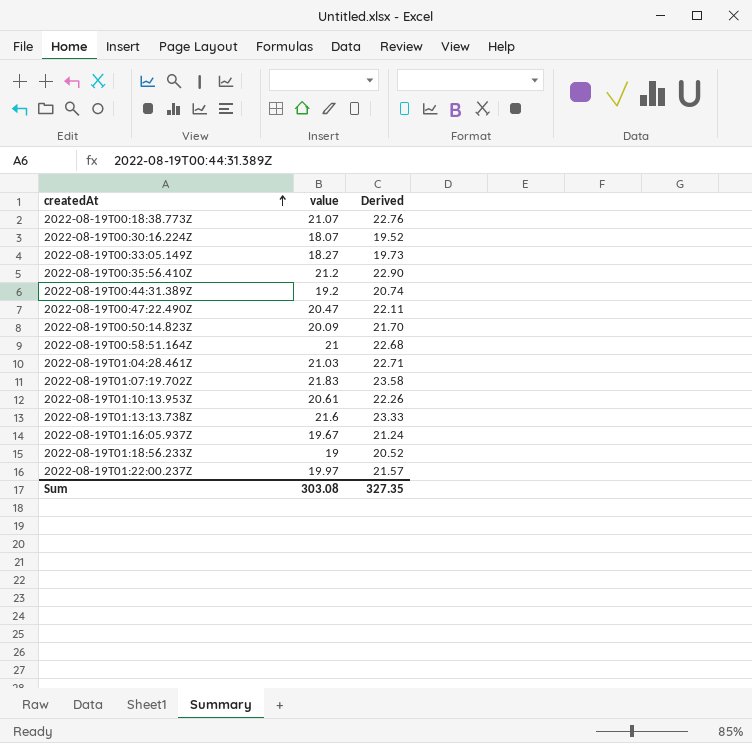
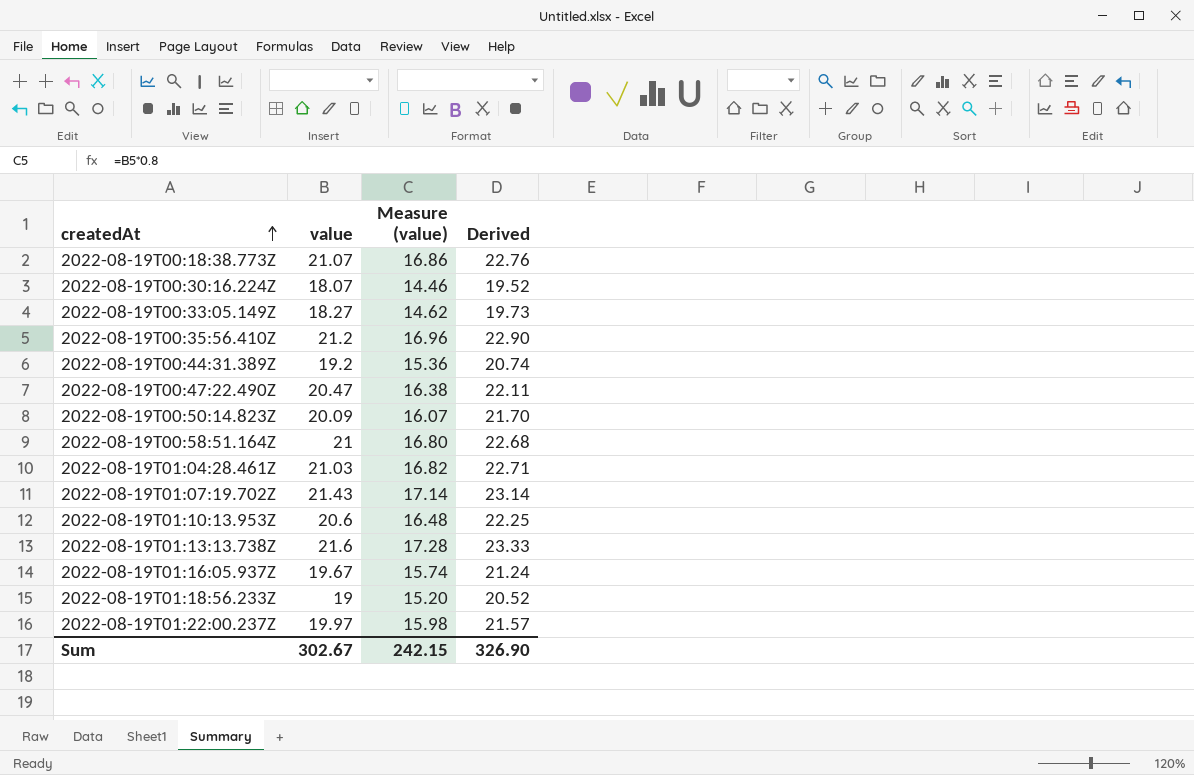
column Measure (value) | formula: none -> [value] * 0.8
2022-08-19T01:07:19.702Z | value: 21.83 -> 21.43
2022-08-19T01:07:19.702Z | Derived: 23.58 -> 23.14
2022-08-19T01:10:13.953Z | value: 20.61 -> 20.6
2022-08-19T01:10:13.953Z | Derived: 22.26 -> 22.25
Sum | value: 303.08 -> 302.67
Sum | Derived: 327.35 -> 326.90

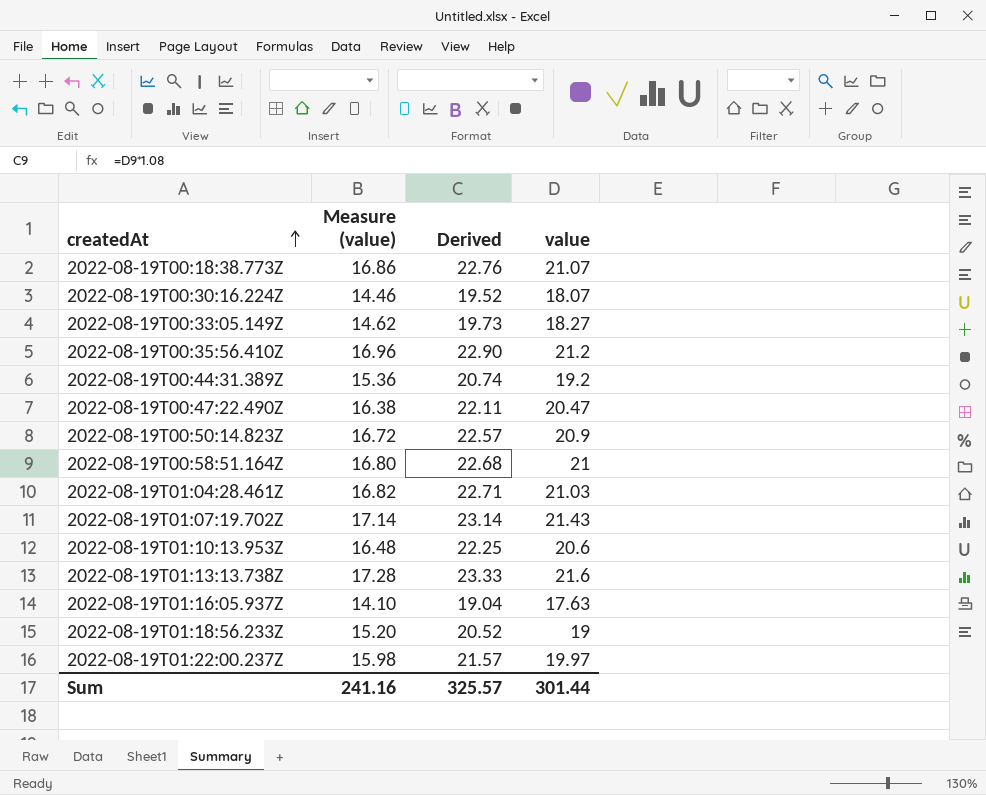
column value | position: 2 -> 4
2022-08-19T00:50:14.823Z | Measure (value): 16.07 -> 16.72
2022-08-19T00:50:14.823Z | Derived: 21.70 -> 22.57
2022-08-19T00:50:14.823Z | value: 20.09 -> 20.9
2022-08-19T01:16:05.937Z | Measure (value): 15.74 -> 14.10
2022-08-19T01:16:05.937Z | Derived: 21.24 -> 19.04
2022-08-19T01:16:05.937Z | value: 19.67 -> 17.63
Sum | Measure (value): 242.15 -> 241.16
Sum | Derived: 326.90 -> 325.57
Sum | value: 302.67 -> 301.44

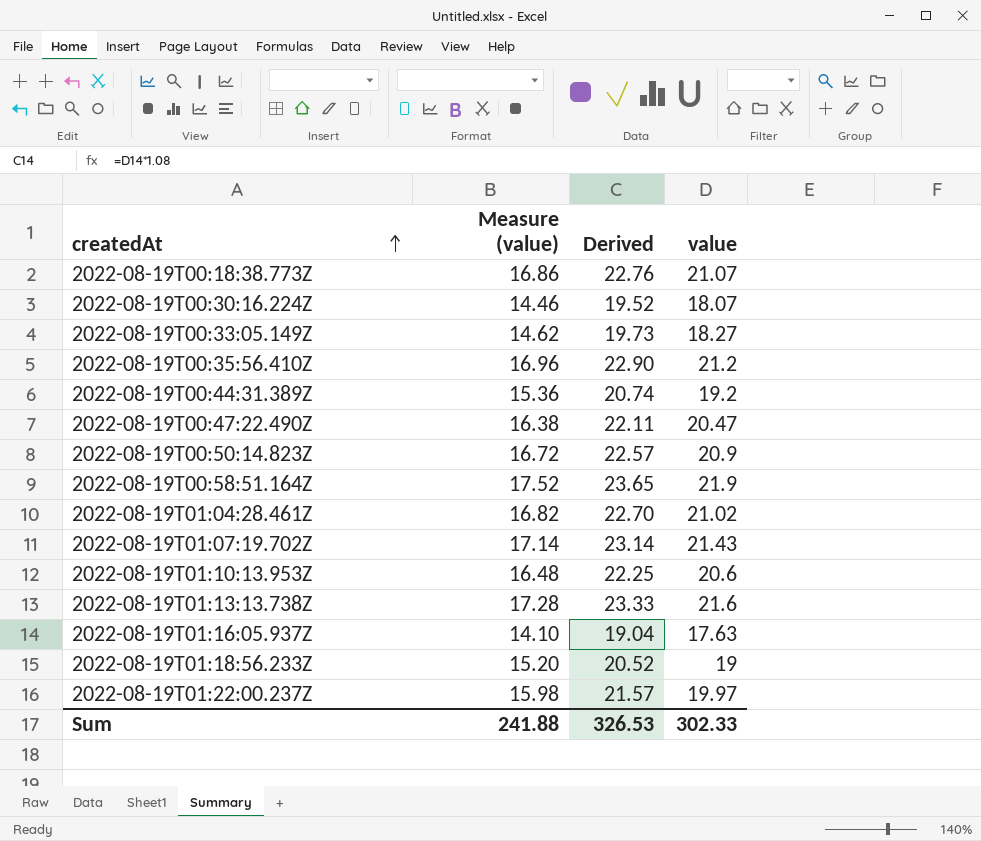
2022-08-19T00:58:51.164Z | Measure (value): 16.80 -> 17.52
2022-08-19T00:58:51.164Z | Derived: 22.68 -> 23.65
2022-08-19T00:58:51.164Z | value: 21 -> 21.9
2022-08-19T01:04:28.461Z | Derived: 22.71 -> 22.70
2022-08-19T01:04:28.461Z | value: 21.03 -> 21.02
Sum | Measure (value): 241.16 -> 241.88
Sum | Derived: 325.57 -> 326.53
Sum | value: 301.44 -> 302.33

